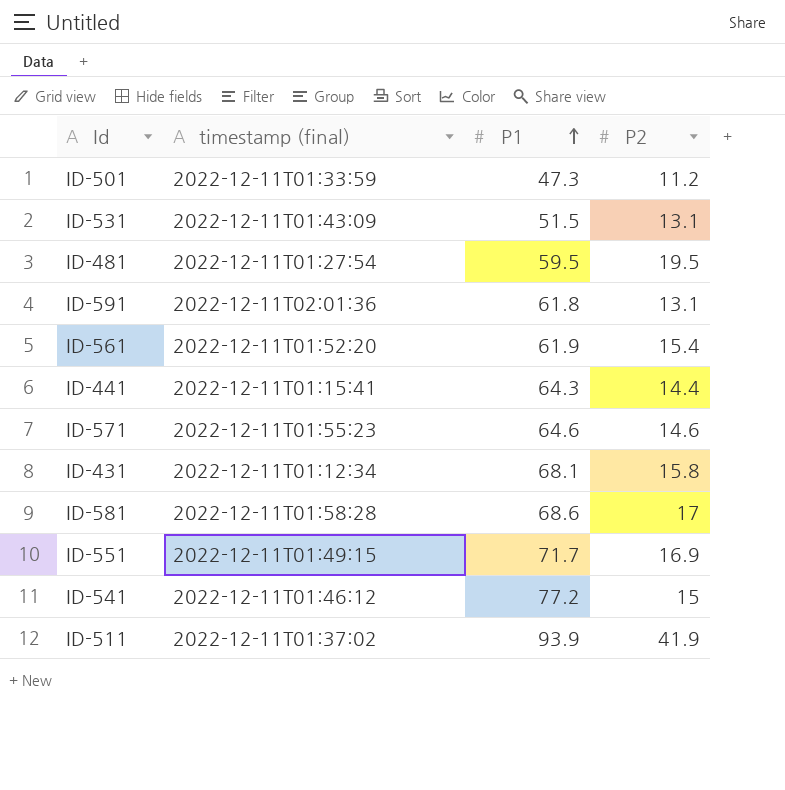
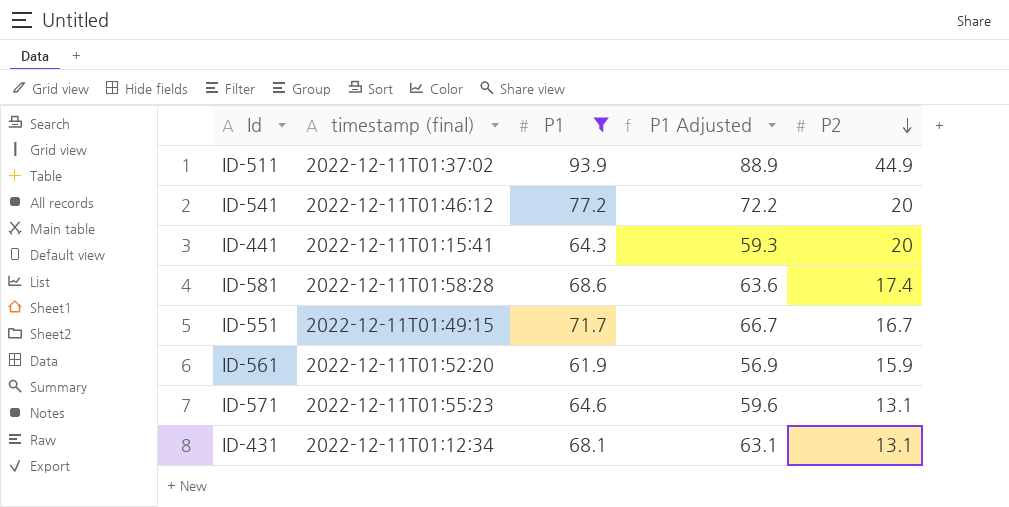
filter: none -> P1 >= 61.9
row order: P1 ascending -> P2 descending
column P1 Adjusted | formula: none -> [P1] - 5
ID-511 | P2: 41.9 -> 44.9
ID-541 | P2: 15 -> 20
ID-441 | P2: 14.4 -> 20
ID-581 | P2: 17 -> 17.4
ID-551 | P2: 16.9 -> 16.7
ID-561 | P2: 15.4 -> 15.9
ID-571 | P2: 14.6 -> 13.1
ID-431 | P2: 15.8 -> 13.1

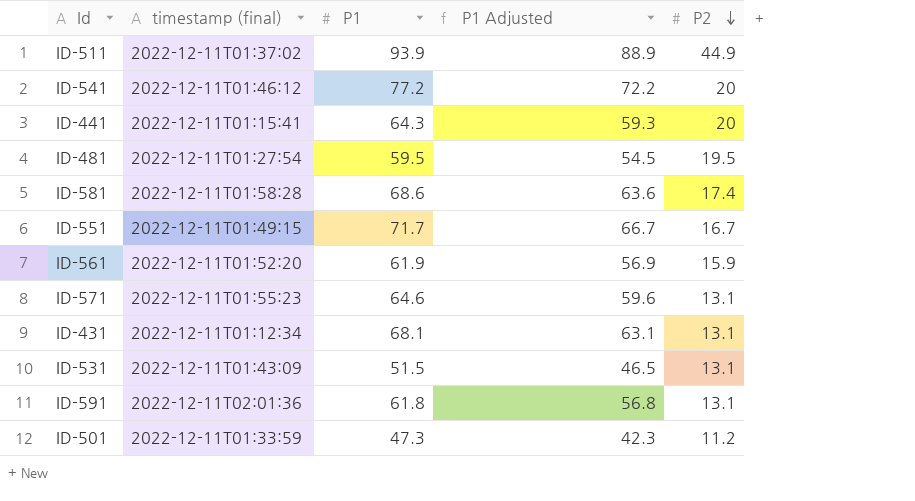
filter: P1 >= 61.9 -> none

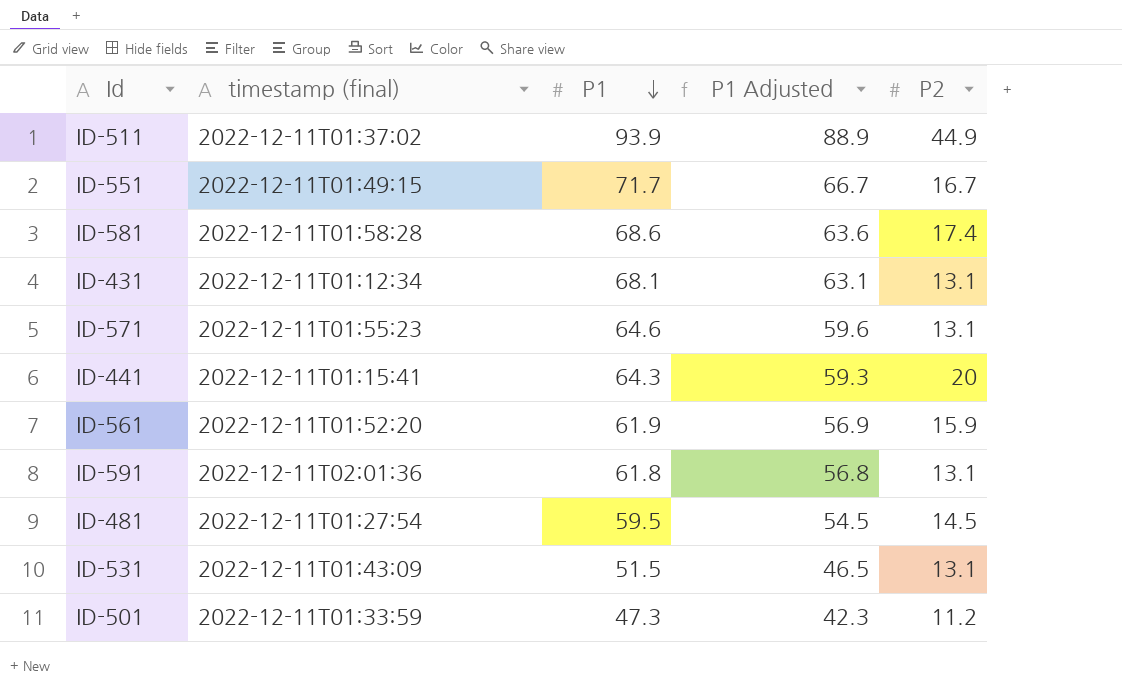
row order: P2 descending -> P1 descending
row ID-541: 2022-12-11T01:46:12 | 77.2 | 72.2 | 20 -> none
ID-481 | P2: 19.5 -> 14.5

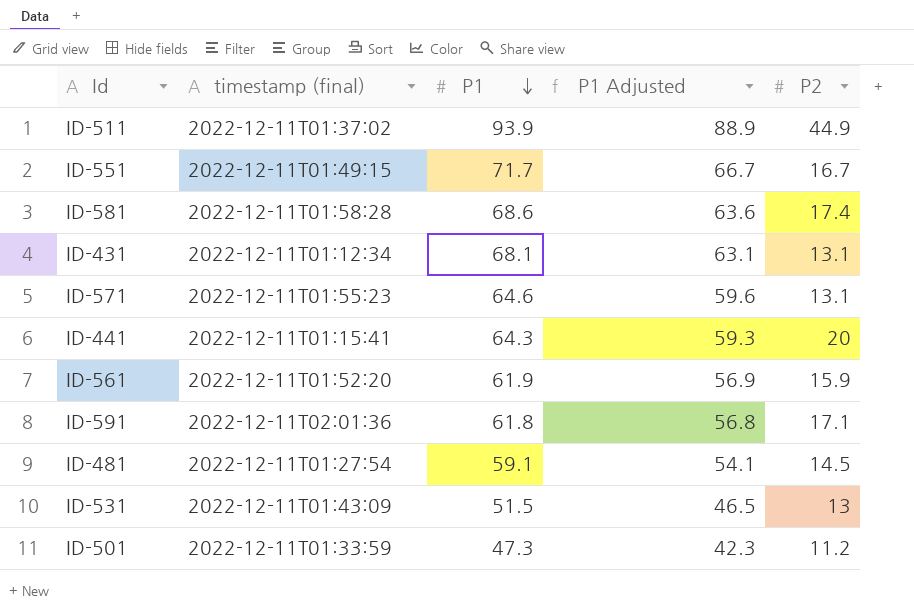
ID-591 | P2: 13.1 -> 17.1
ID-481 | P1: 59.5 -> 59.1
ID-481 | P1 Adjusted: 54.5 -> 54.1
ID-531 | P2: 13.1 -> 13

